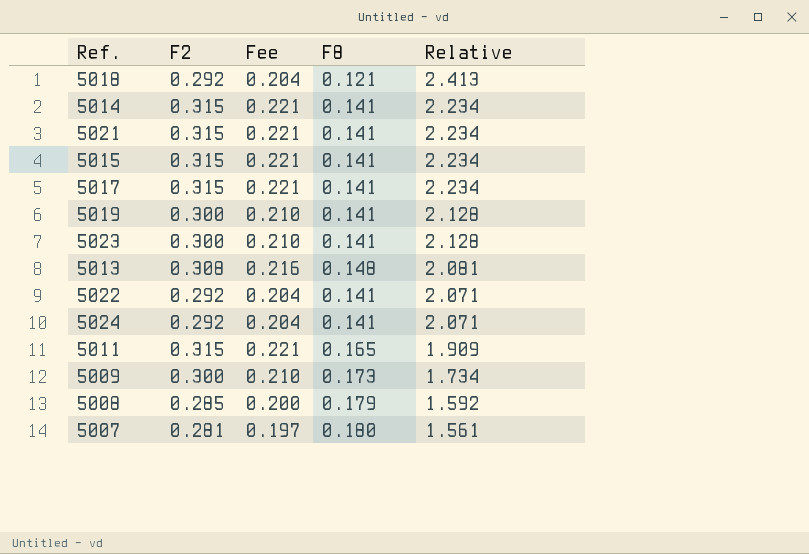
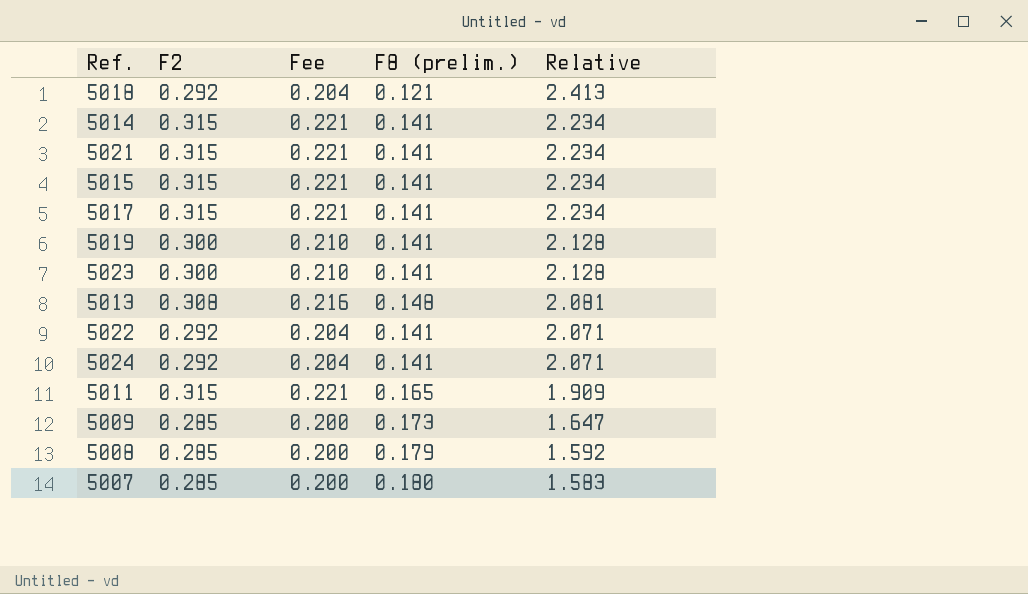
column name: F8 -> F8 (prelim.)
5009 | F2: 0.300 -> 0.285
5009 | Fee: 0.210 -> 0.200
5009 | Relative: 1.734 -> 1.647
5007 | F2: 0.281 -> 0.285
5007 | Fee: 0.197 -> 0.200
5007 | Relative: 1.561 -> 1.583

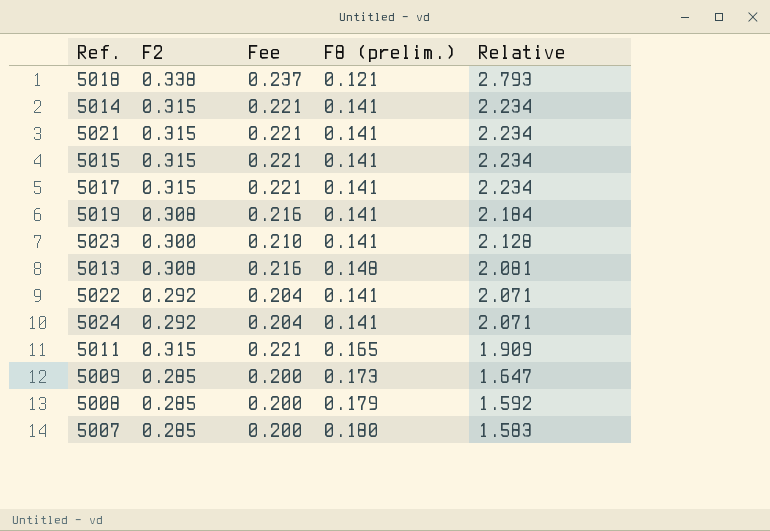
5018 | F2: 0.292 -> 0.338
5018 | Fee: 0.204 -> 0.237
5018 | Relative: 2.413 -> 2.793
5019 | F2: 0.300 -> 0.308
5019 | Fee: 0.210 -> 0.216
5019 | Relative: 2.128 -> 2.184

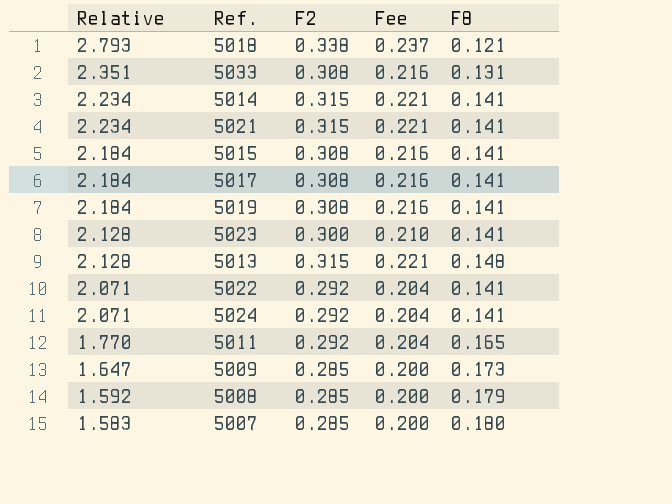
column Relative | position: 5 -> 1
column name: F8 (prelim.) -> F8
row 5033: none -> 2.351 | 0.308 | 0.216 | 0.131
5015 | Relative: 2.234 -> 2.184
5015 | F2: 0.315 -> 0.308
5015 | Fee: 0.221 -> 0.216
5017 | Relative: 2.234 -> 2.184
5017 | F2: 0.315 -> 0.308
5017 | Fee: 0.221 -> 0.216
5013 | Relative: 2.081 -> 2.128
5013 | F2: 0.308 -> 0.315
5013 | Fee: 0.216 -> 0.221
5011 | Relative: 1.909 -> 1.770
5011 | F2: 0.315 -> 0.292
5011 | Fee: 0.221 -> 0.204

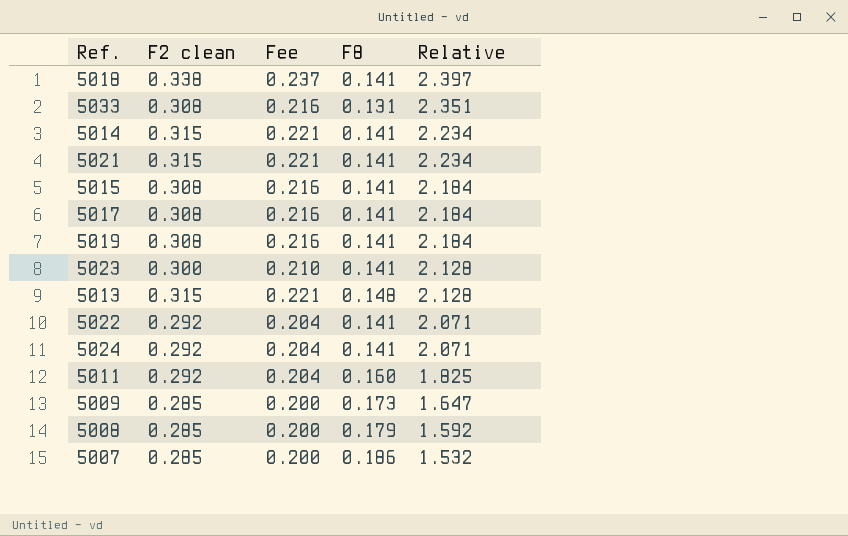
column name: F2 -> F2 clean
column Relative | position: 1 -> 5
5018 | F8: 0.121 -> 0.141
5018 | Relative: 2.793 -> 2.397
5011 | F8: 0.165 -> 0.160
5011 | Relative: 1.770 -> 1.825
5007 | F8: 0.180 -> 0.186
5007 | Relative: 1.583 -> 1.532

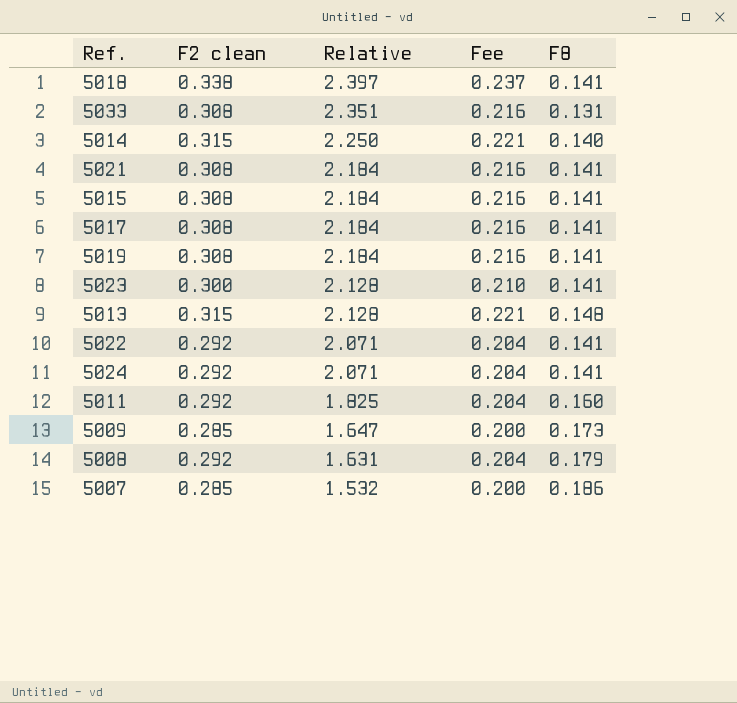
column Relative | position: 5 -> 3
5014 | Relative: 2.234 -> 2.250
5014 | F8: 0.141 -> 0.140
5021 | F2 clean: 0.315 -> 0.308
5021 | Relative: 2.234 -> 2.184
5021 | Fee: 0.221 -> 0.216
5008 | F2 clean: 0.285 -> 0.292
5008 | Relative: 1.592 -> 1.631
5008 | Fee: 0.200 -> 0.204

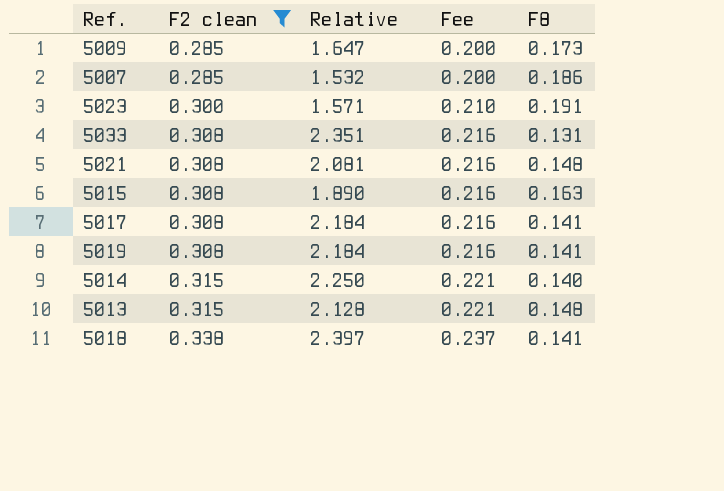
filter: none -> F2 clean != 0.292
row order: Relative descending -> F2 clean ascending
5023 | Relative: 2.128 -> 1.571
5023 | F8: 0.141 -> 0.191
5021 | Relative: 2.184 -> 2.081
5021 | F8: 0.141 -> 0.148
5015 | Relative: 2.184 -> 1.890
5015 | F8: 0.141 -> 0.163

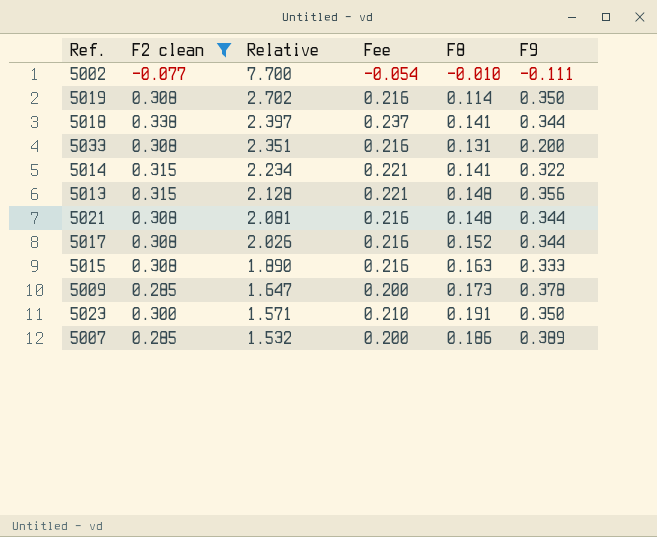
row order: F2 clean ascending -> Relative descending
column F9 | position: none -> 6
row 5002: none -> -0.077 | 7.700 | -0.054 | -0.010 | -0.111
5019 | Relative: 2.184 -> 2.702
5019 | F8: 0.141 -> 0.114
5014 | Relative: 2.250 -> 2.234
5014 | F8: 0.140 -> 0.141
5017 | Relative: 2.184 -> 2.026
5017 | F8: 0.141 -> 0.152

